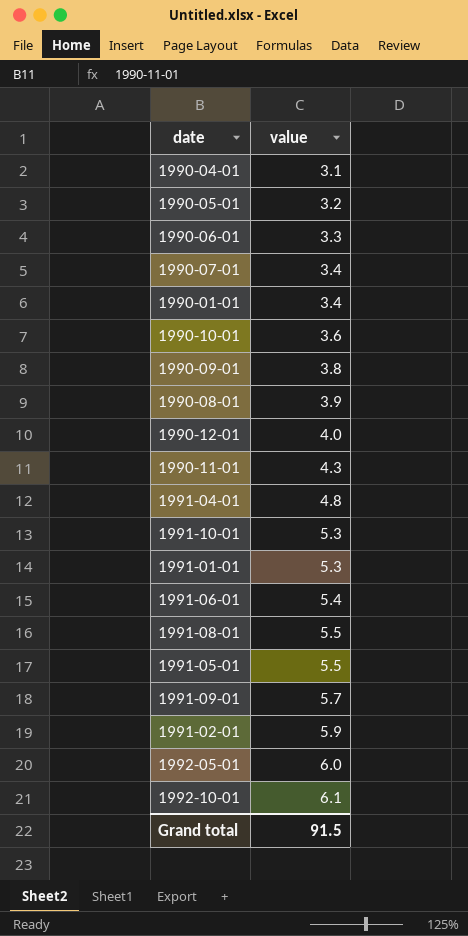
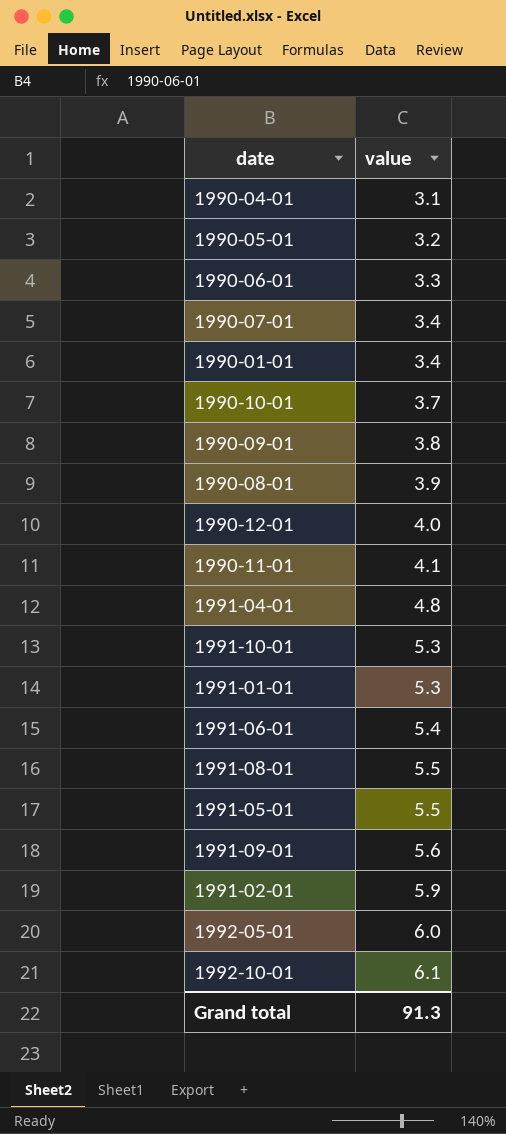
1990-10-01 | value: 3.6 -> 3.7
1990-11-01 | value: 4.3 -> 4.1
1991-09-01 | value: 5.7 -> 5.6
Grand total | value: 91.5 -> 91.3

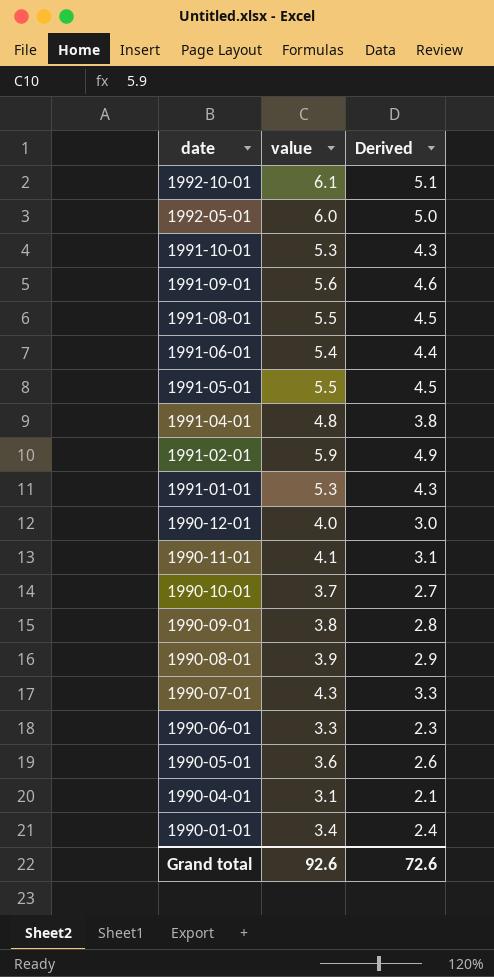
row order: value ascending -> date descending
column Derived | formula: none -> [value] - 1
1990-07-01 | value: 3.4 -> 4.3
1990-05-01 | value: 3.2 -> 3.6
Grand total | value: 91.3 -> 92.6

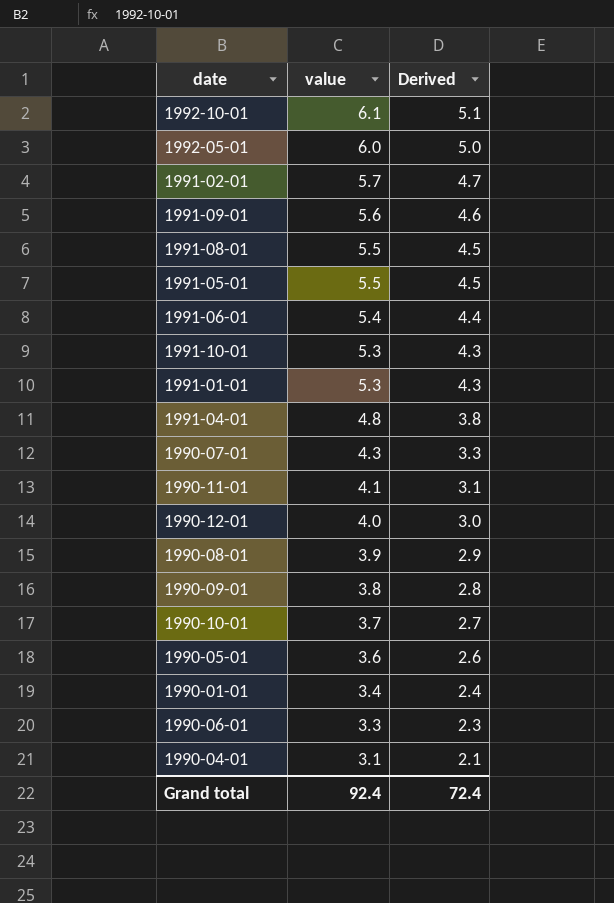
row order: date descending -> value descending
1991-02-01 | value: 5.9 -> 5.7
1991-02-01 | Derived: 4.9 -> 4.7
Grand total | value: 92.6 -> 92.4
Grand total | Derived: 72.6 -> 72.4

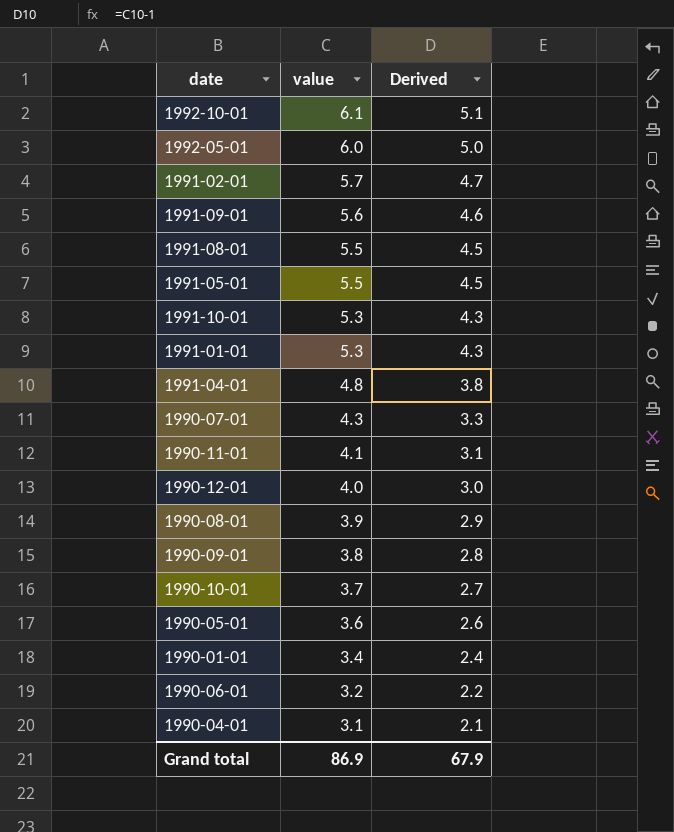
row 1991-06-01: 5.4 | 4.4 -> none
1990-06-01 | value: 3.3 -> 3.2
1990-06-01 | Derived: 2.3 -> 2.2
Grand total | value: 92.4 -> 86.9
Grand total | Derived: 72.4 -> 67.9

